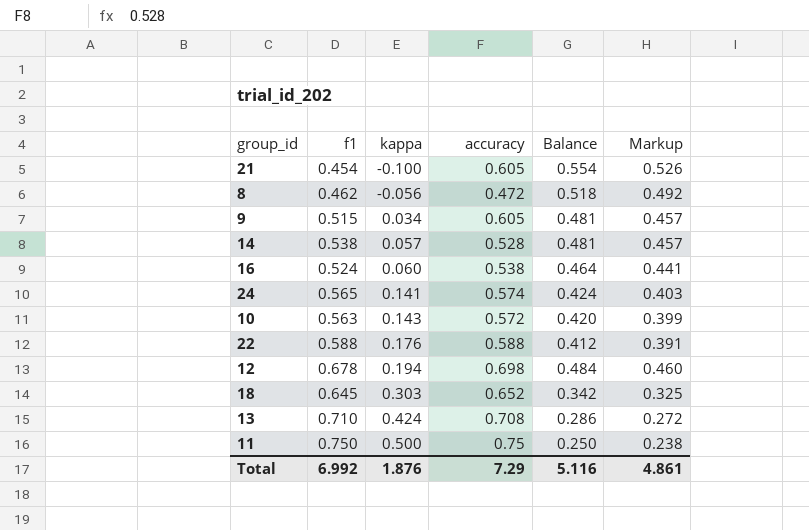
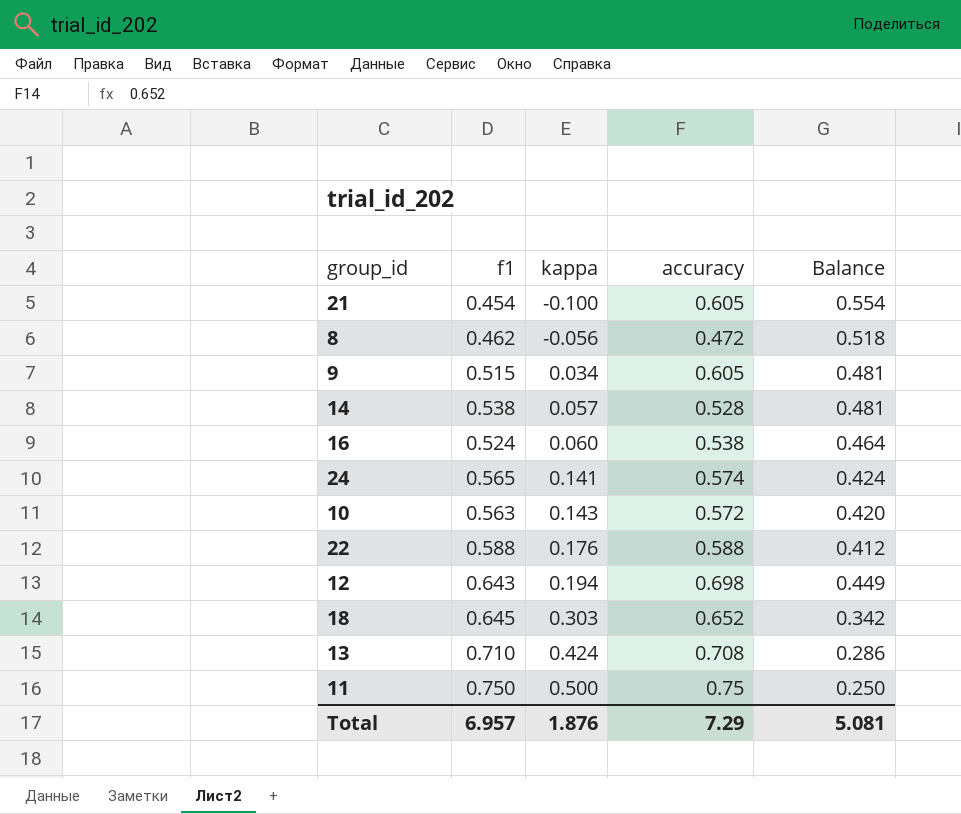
column Markup | formula: [Balance] * 0.95 -> none
12 | f1: 0.678 -> 0.643
12 | Balance: 0.484 -> 0.449
Total | f1: 6.992 -> 6.957
Total | Balance: 5.116 -> 5.081

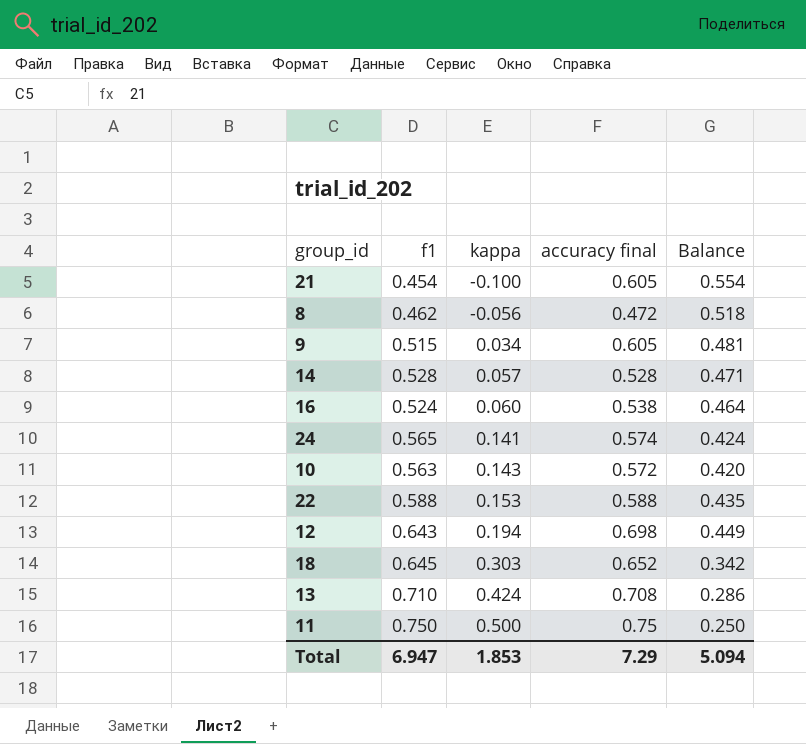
column name: accuracy -> accuracy final
14 | f1: 0.538 -> 0.528
14 | Balance: 0.481 -> 0.471
22 | kappa: 0.176 -> 0.153
22 | Balance: 0.412 -> 0.435
Total | f1: 6.957 -> 6.947
Total | kappa: 1.876 -> 1.853
Total | Balance: 5.081 -> 5.094

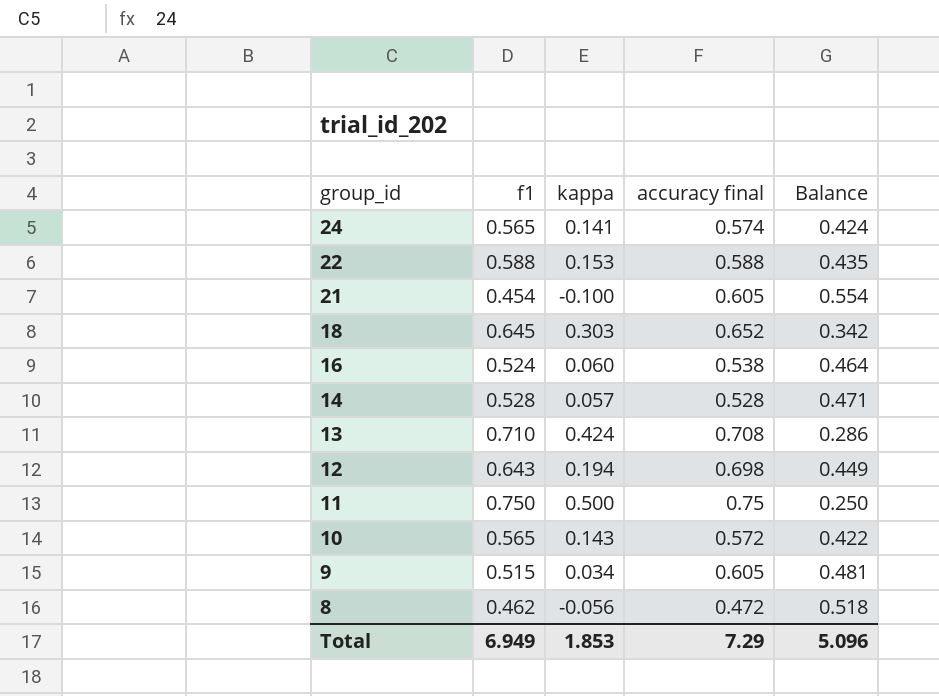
row order: kappa ascending -> group_id descending
10 | f1: 0.563 -> 0.565
10 | Balance: 0.420 -> 0.422
Total | f1: 6.947 -> 6.949
Total | Balance: 5.094 -> 5.096

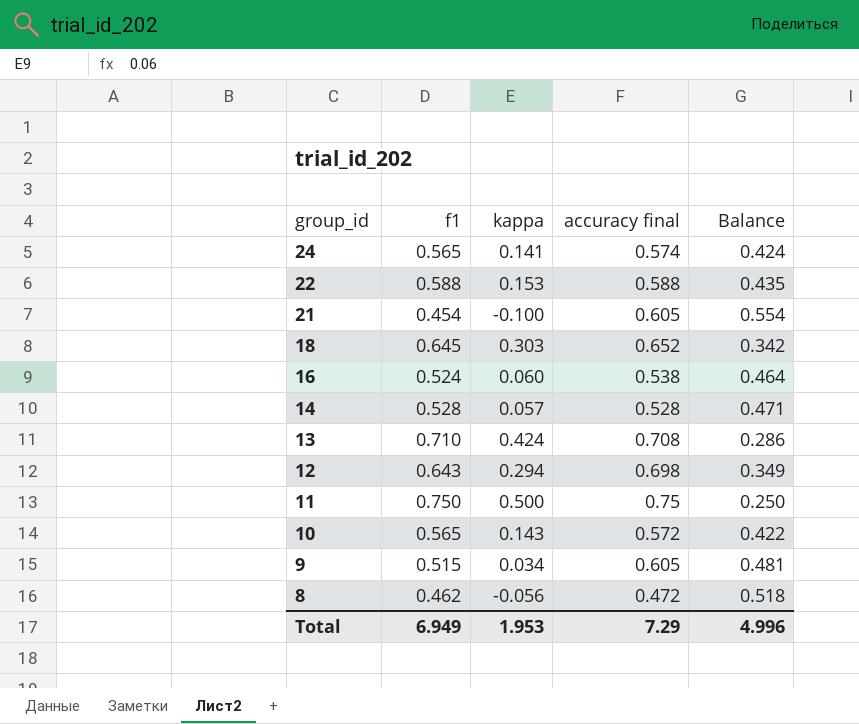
12 | kappa: 0.194 -> 0.294
12 | Balance: 0.449 -> 0.349
Total | kappa: 1.853 -> 1.953
Total | Balance: 5.096 -> 4.996

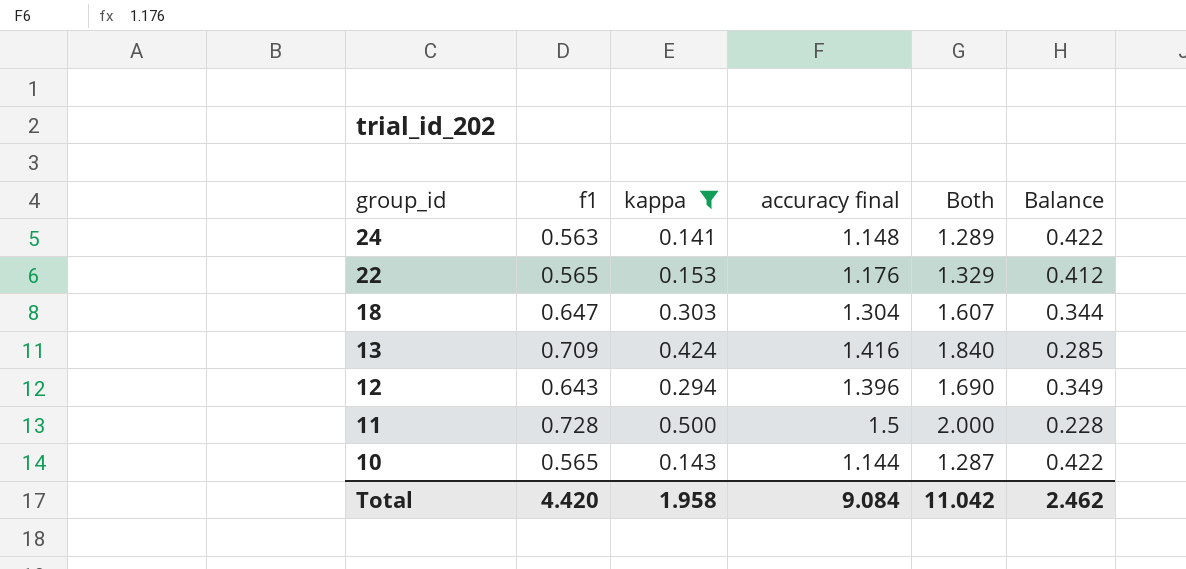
filter: none -> kappa >= 0.141
column Both | formula: none -> [kappa] + [accuracy final]
24 | f1: 0.565 -> 0.563
24 | accuracy final: 0.574 -> 1.148
24 | Balance: 0.424 -> 0.422
22 | f1: 0.588 -> 0.565
22 | accuracy final: 0.588 -> 1.176
22 | Balance: 0.435 -> 0.412
18 | f1: 0.645 -> 0.647
18 | accuracy final: 0.652 -> 1.304
18 | Balance: 0.342 -> 0.344
13 | f1: 0.710 -> 0.709
13 | accuracy final: 0.708 -> 1.416
13 | Balance: 0.286 -> 0.285
12 | accuracy final: 0.698 -> 1.396
11 | f1: 0.750 -> 0.728
11 | accuracy final: 0.75 -> 1.5
11 | Balance: 0.250 -> 0.228
10 | accuracy final: 0.572 -> 1.144
Total | f1: 6.949 -> 4.420
Total | kappa: 1.953 -> 1.958
Total | accuracy final: 7.29 -> 9.084
Total | Balance: 4.996 -> 2.462

